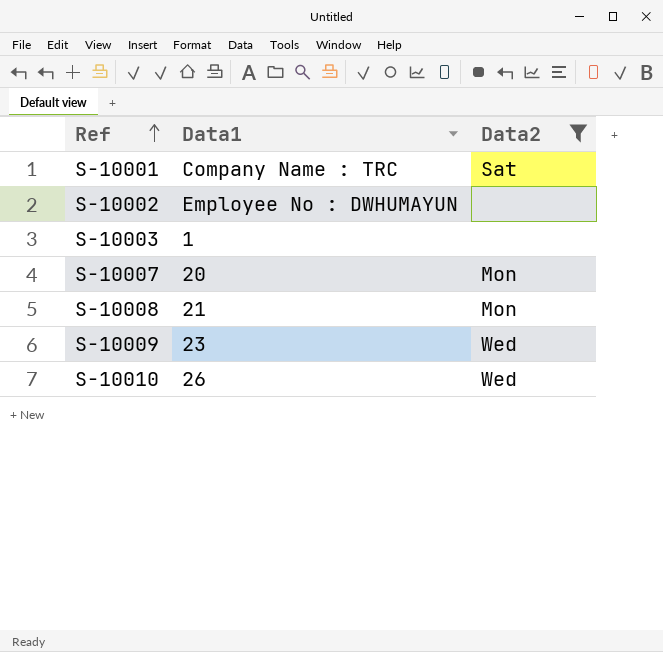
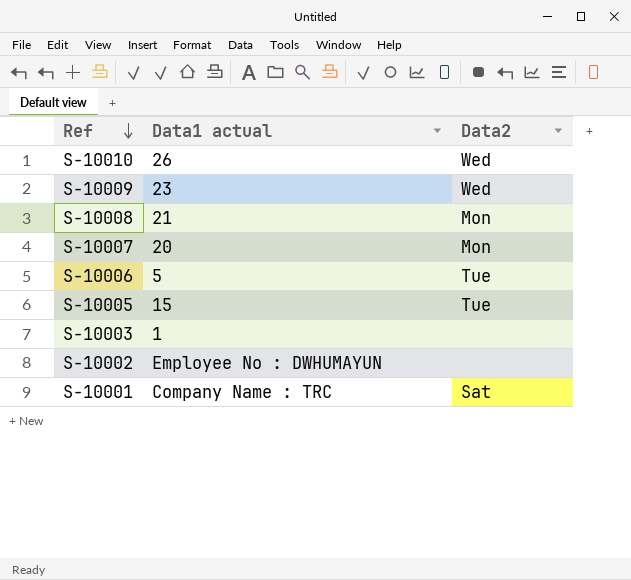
filter: Data2 != Tue -> none
row order: Ref ascending -> Ref descending
column name: Data1 -> Data1 actual

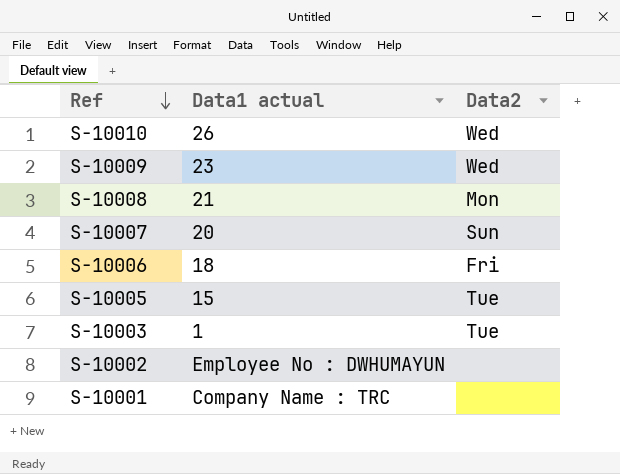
S-10007 | Data2: Mon -> Sun
S-10006 | Data1 actual: 5 -> 18
S-10006 | Data2: Tue -> Fri
S-10003 | Data2: none -> Tue
S-10001 | Data2: Sat -> none

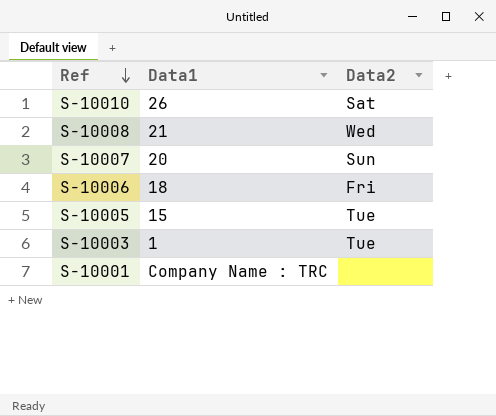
column name: Data1 actual -> Data1
row S-10009: 23 | Wed -> none
row S-10002: Employee No : DWHUMAYUN | none -> none
S-10010 | Data2: Wed -> Sat
S-10008 | Data2: Mon -> Wed

